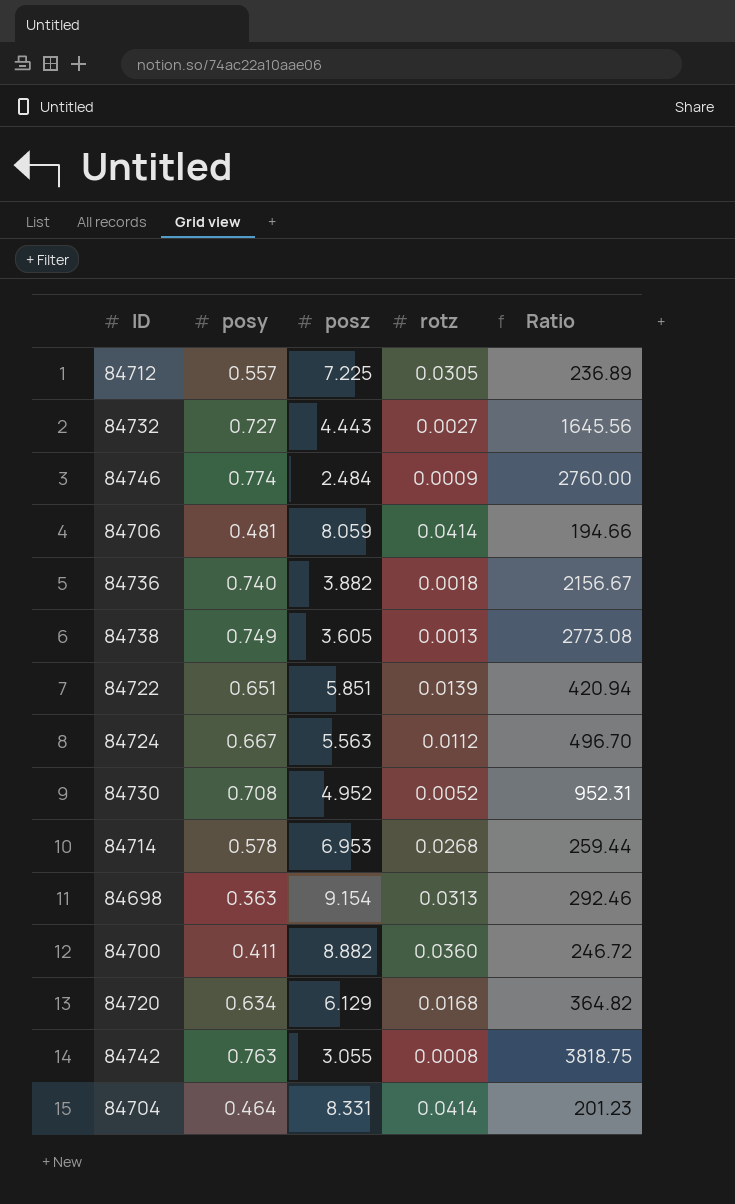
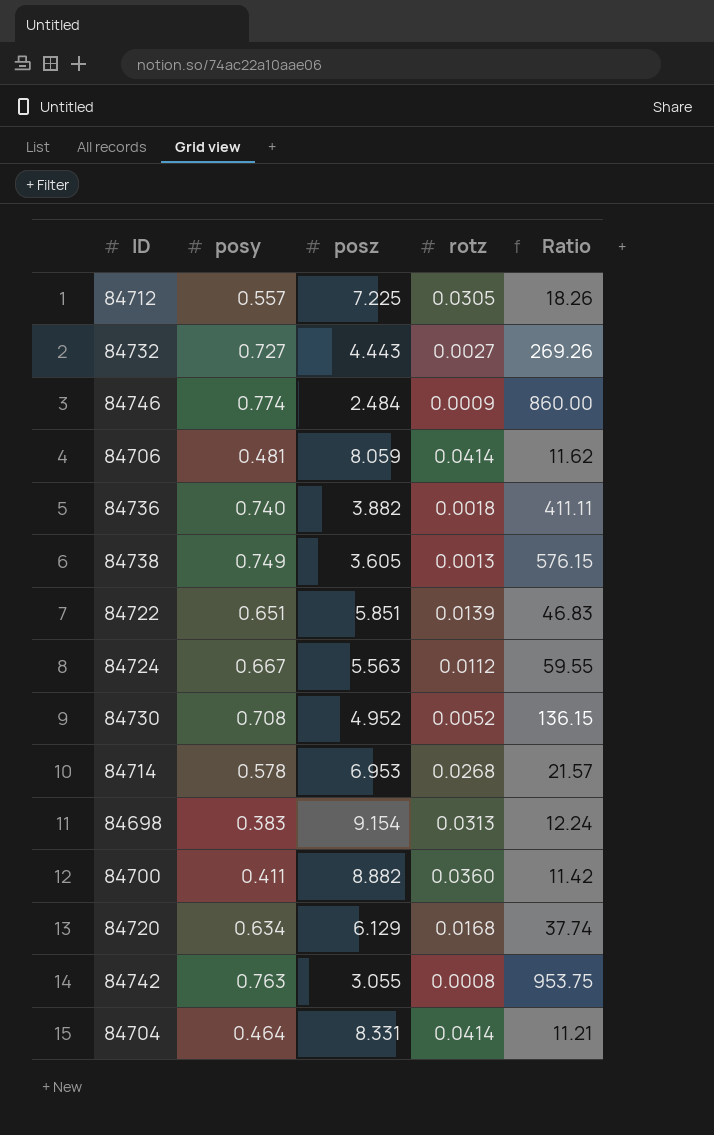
column Ratio | formula: [posz] / [rotz] -> [posy] / [rotz]
84698 | posy: 0.363 -> 0.383

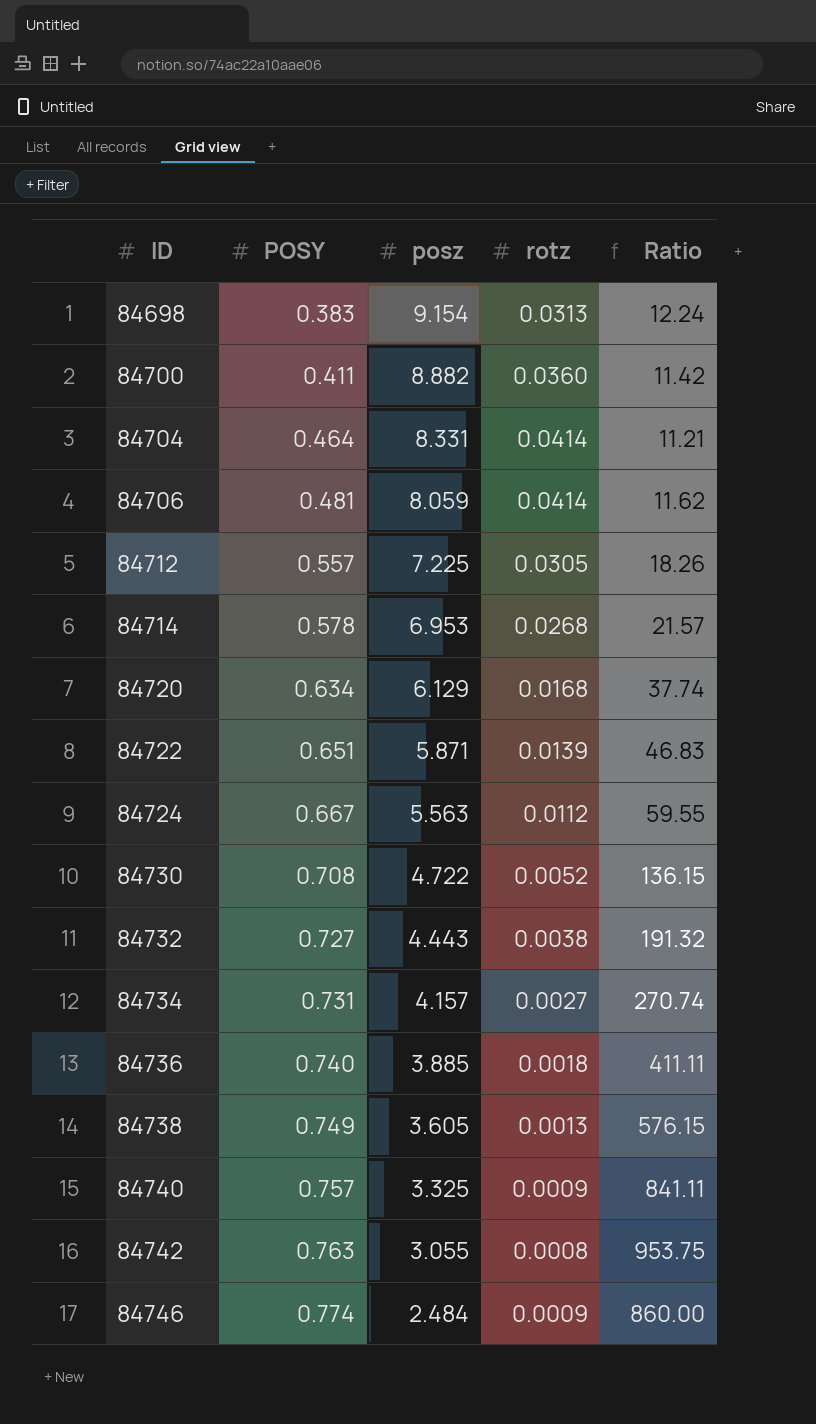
row order: none -> ID ascending
column name: posy -> POSY
84722 | posz: 5.851 -> 5.871
84730 | posz: 4.952 -> 4.722
84732 | rotz: 0.0027 -> 0.0038
84732 | Ratio: 269.26 -> 191.32
row 84734: none -> 0.731 | 4.157 | 0.0027 | 270.74
84736 | posz: 3.882 -> 3.885
row 84740: none -> 0.757 | 3.325 | 0.0009 | 841.11

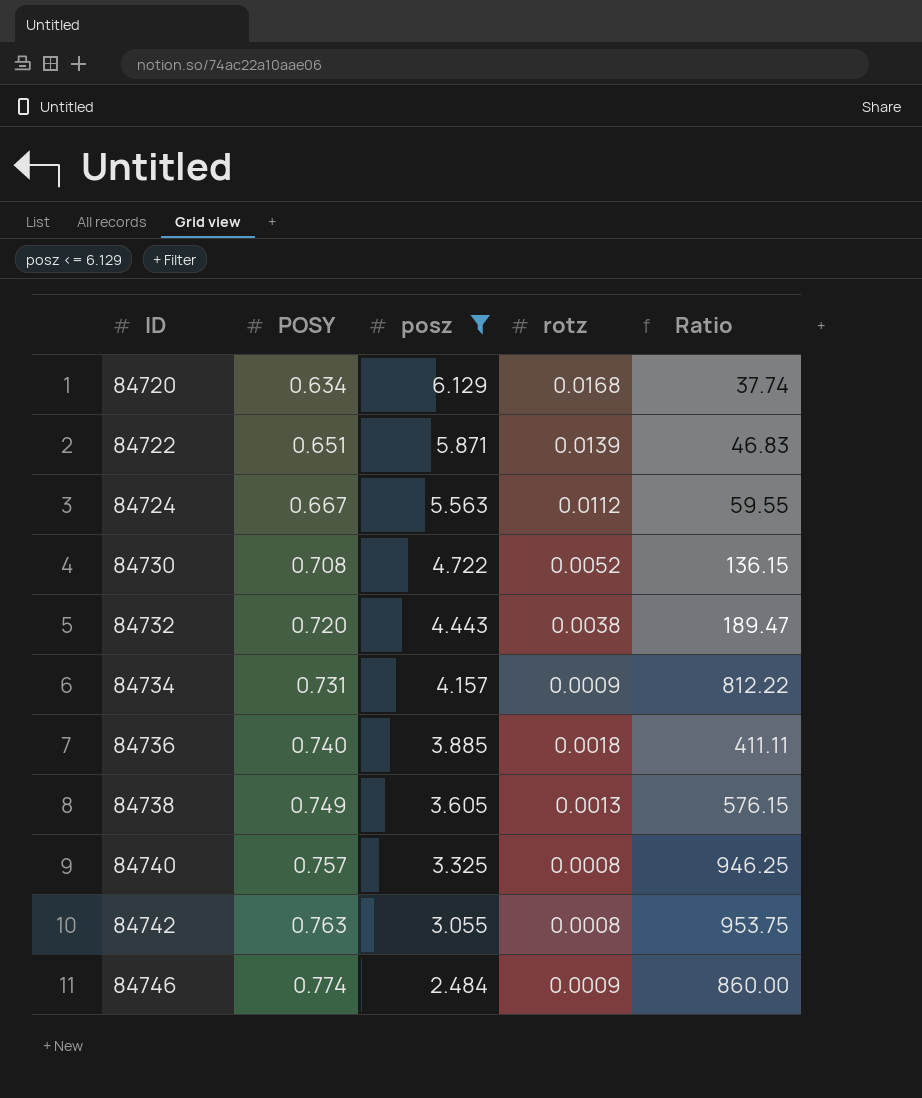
filter: none -> posz <= 6.129
84732 | POSY: 0.727 -> 0.720
84732 | Ratio: 191.32 -> 189.47
84734 | rotz: 0.0027 -> 0.0009
84734 | Ratio: 270.74 -> 812.22
84740 | rotz: 0.0009 -> 0.0008
84740 | Ratio: 841.11 -> 946.25

